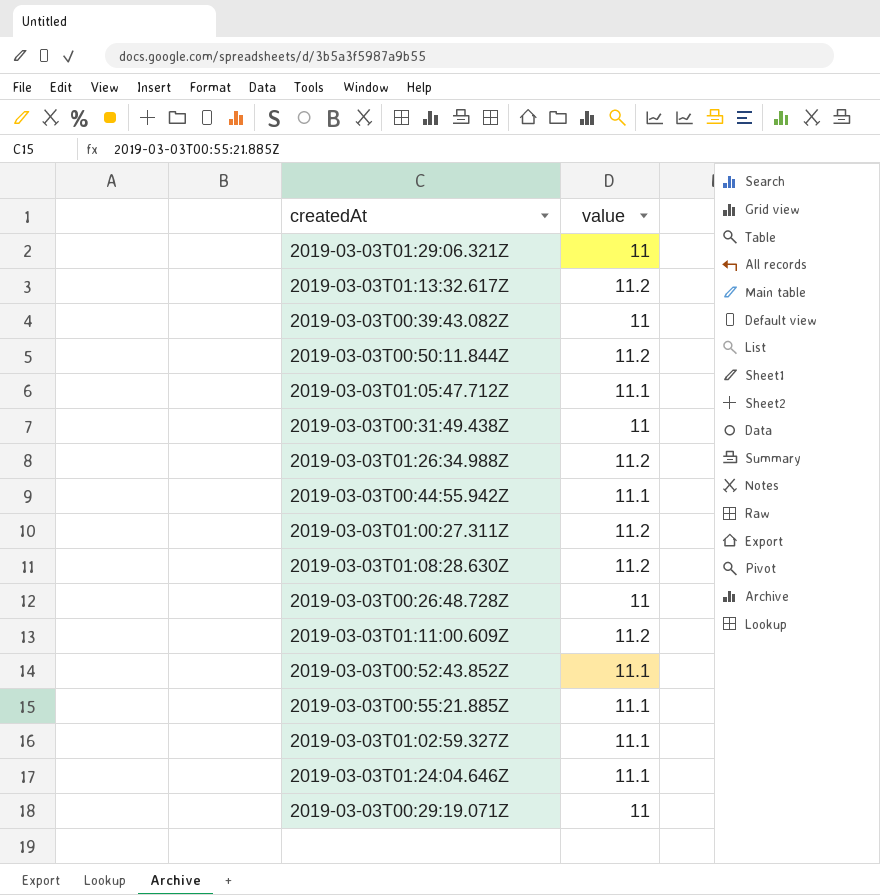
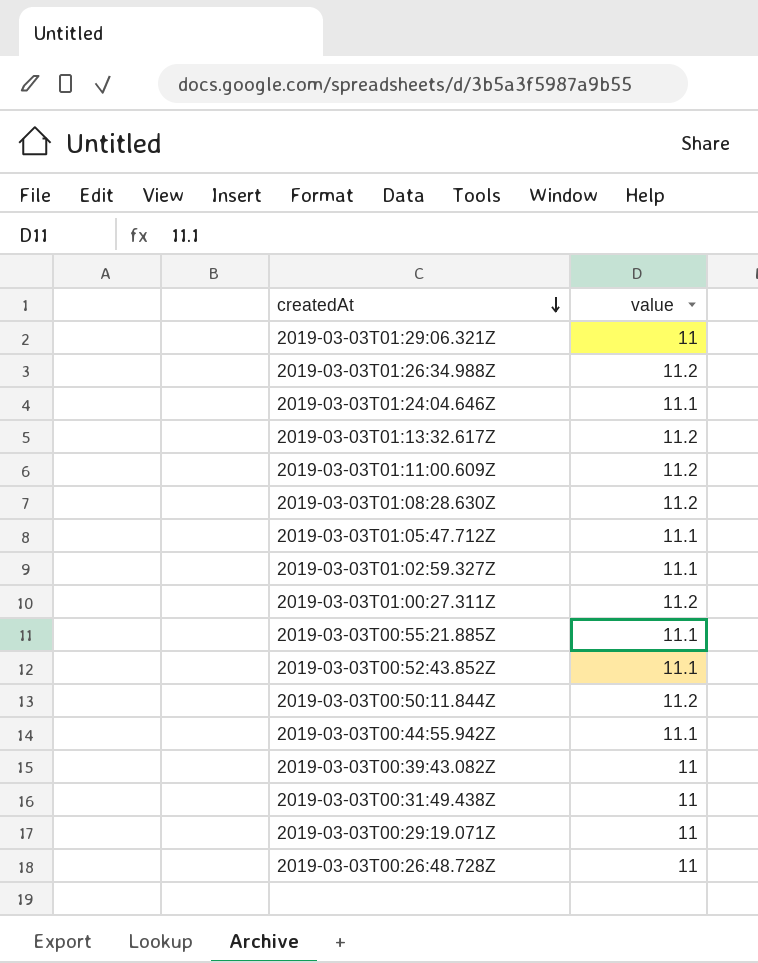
row order: none -> createdAt descending

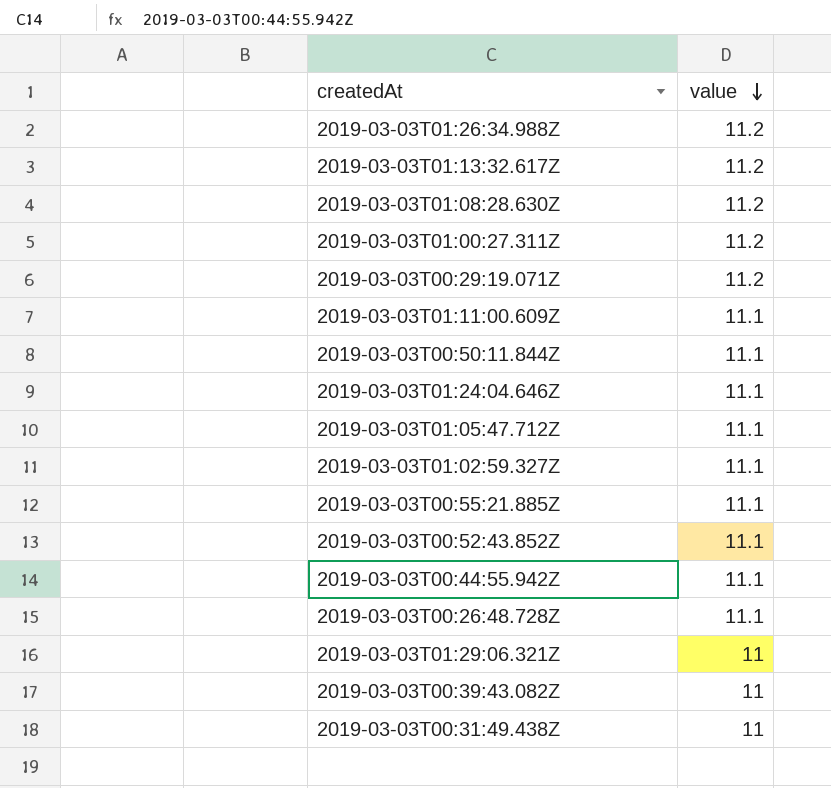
row order: createdAt descending -> value descending
2019-03-03T00:29:19.071Z | value: 11 -> 11.2
2019-03-03T01:11:00.609Z | value: 11.2 -> 11.1
2019-03-03T00:50:11.844Z | value: 11.2 -> 11.1
2019-03-03T00:26:48.728Z | value: 11 -> 11.1

